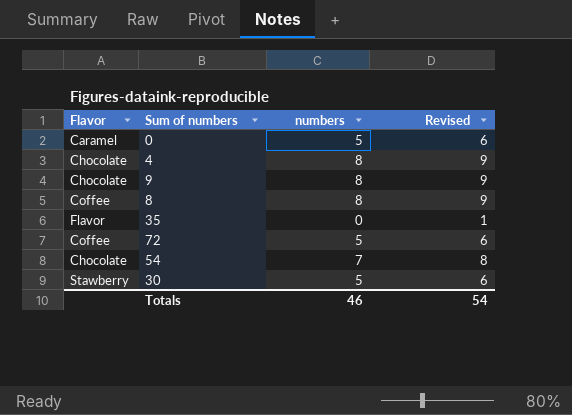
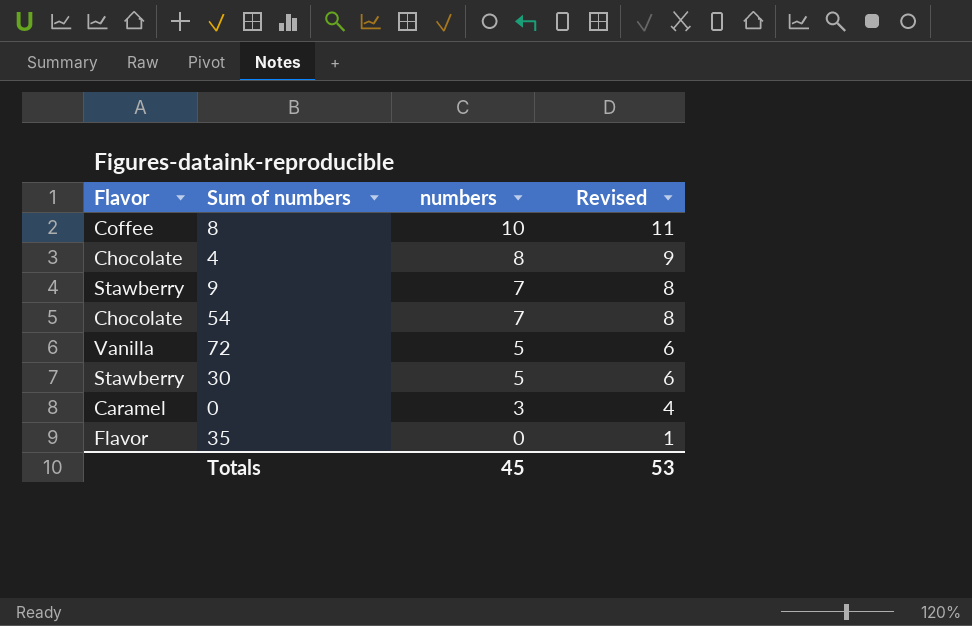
row order: none -> numbers descending
8 | numbers: 8 -> 10
8 | Revised: 9 -> 11
9 | Flavor: Chocolate -> Stawberry
9 | numbers: 8 -> 7
9 | Revised: 9 -> 8
72 | Flavor: Coffee -> Vanilla
0 | numbers: 5 -> 3
0 | Revised: 6 -> 4
Totals | numbers: 46 -> 45
Totals | Revised: 54 -> 53

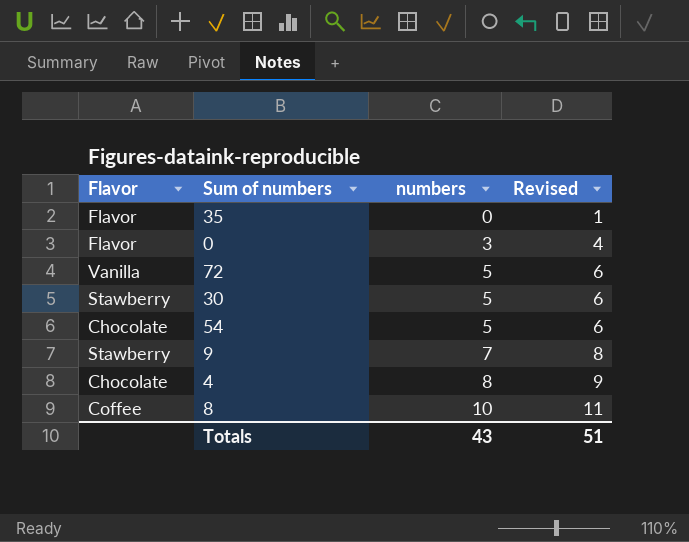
row order: numbers descending -> numbers ascending
0 | Flavor: Caramel -> Flavor
54 | numbers: 7 -> 5
54 | Revised: 8 -> 6
Totals | numbers: 45 -> 43
Totals | Revised: 53 -> 51

